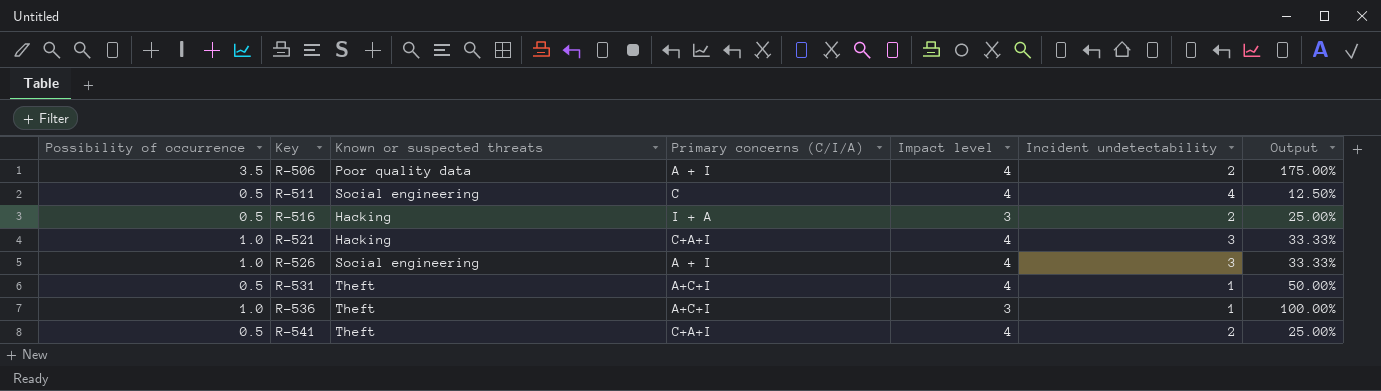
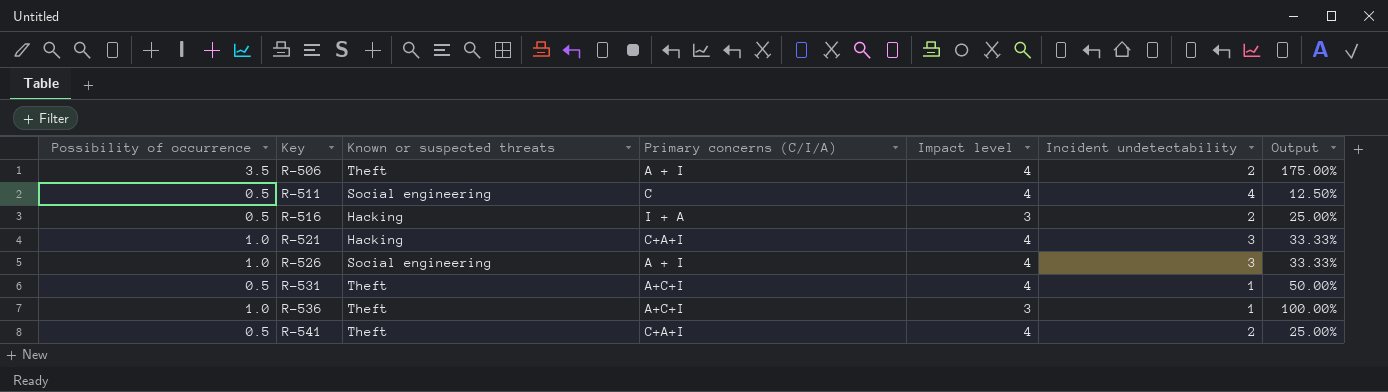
R-506 | Known or suspected threats: Poor quality data -> Theft

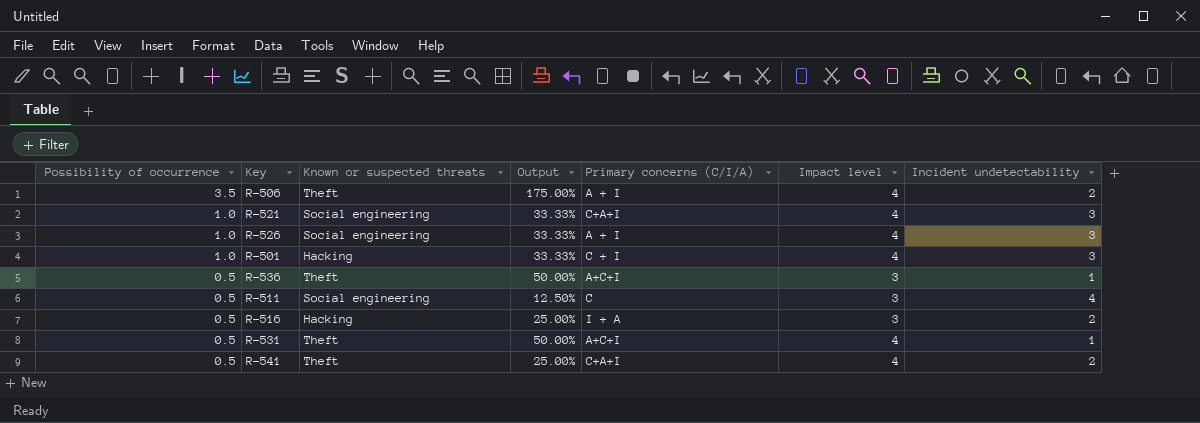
row order: Key ascending -> Possibility of occurrence descending
column Output | position: 7 -> 4
R-521 | Known or suspected threats: Hacking -> Social engineering
row R-501: none -> 1.0 | Hacking | 33.33% | C + I | 4 | 3
R-536 | Possibility of occurrence: 1.0 -> 0.5
R-536 | Output: 100.00% -> 50.00%
R-511 | Impact level: 4 -> 3

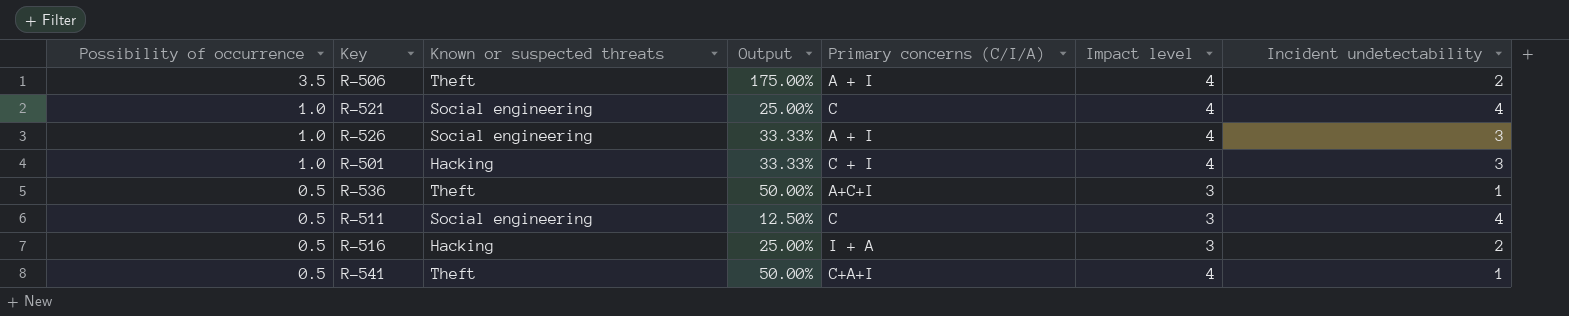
row R-531: 0.5 | Theft | 50.00% | A+C+I | 4 | 1 -> none
R-521 | Output: 33.33% -> 25.00%
R-521 | Primary concerns (C/I/A): C+A+I -> C
R-521 | Incident undetectability: 3 -> 4
R-541 | Output: 25.00% -> 50.00%
R-541 | Incident undetectability: 2 -> 1

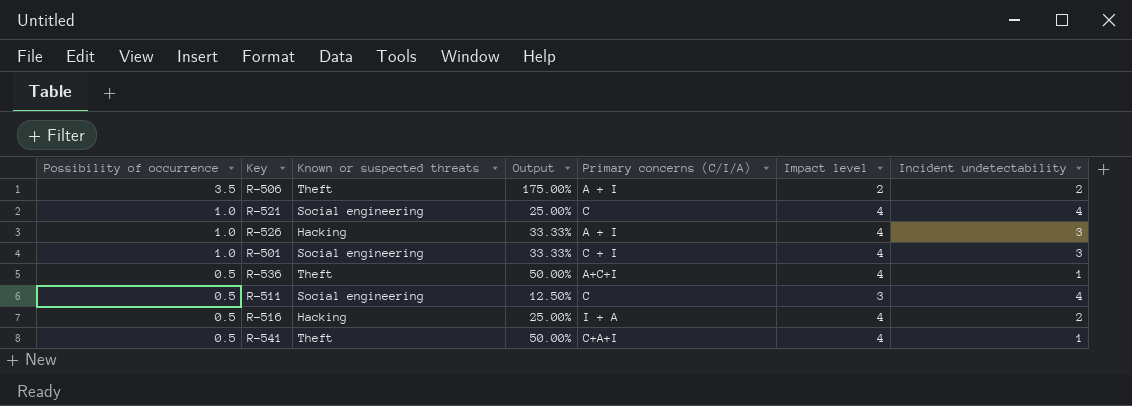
R-506 | Impact level: 4 -> 2
R-526 | Known or suspected threats: Social engineering -> Hacking
R-501 | Known or suspected threats: Hacking -> Social engineering
R-536 | Impact level: 3 -> 4
R-516 | Impact level: 3 -> 4

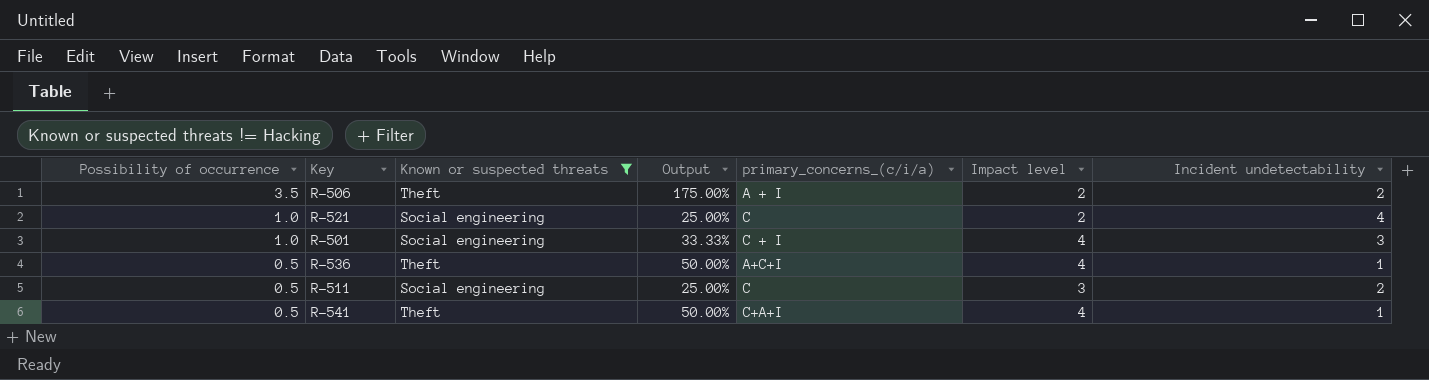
filter: none -> Known or suspected threats != Hacking
column name: Primary concerns (C/I/A) -> primary_concerns_(c/i/a)
R-521 | Impact level: 4 -> 2
R-511 | Output: 12.50% -> 25.00%
R-511 | Incident undetectability: 4 -> 2

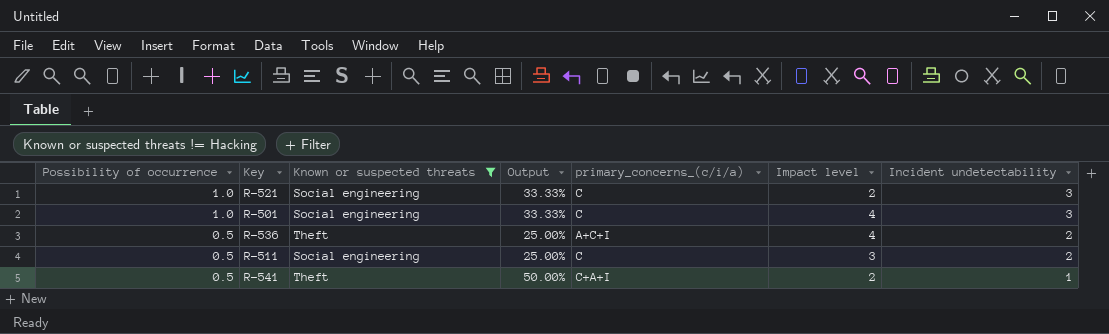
row R-506: 3.5 | Theft | 175.00% | A + I | 2 | 2 -> none
R-521 | Output: 25.00% -> 33.33%
R-521 | Incident undetectability: 4 -> 3
R-501 | primary_concerns_(c/i/a): C + I -> C
R-536 | Output: 50.00% -> 25.00%
R-536 | Incident undetectability: 1 -> 2
R-541 | Impact level: 4 -> 2

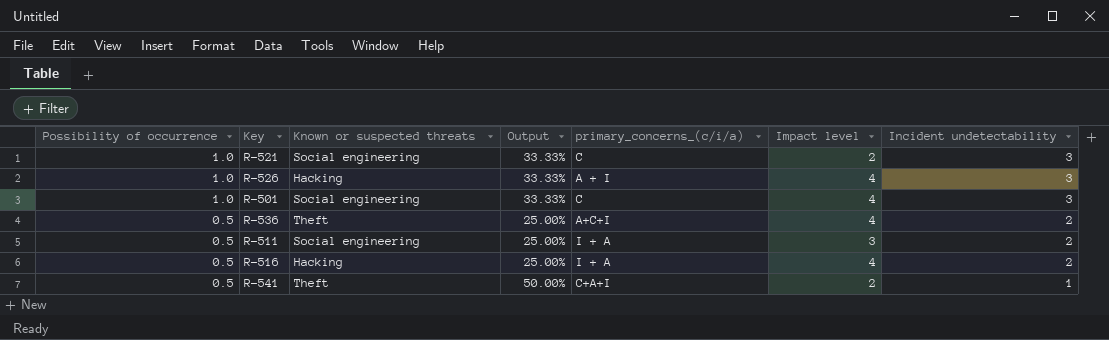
filter: Known or suspected threats != Hacking -> none
R-511 | primary_concerns_(c/i/a): C -> I + A

